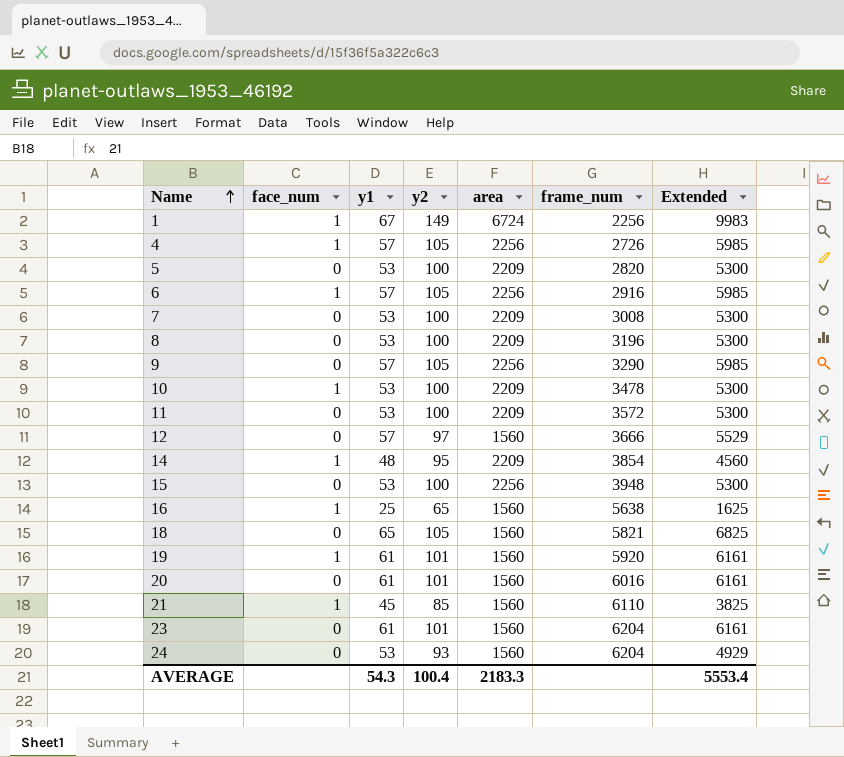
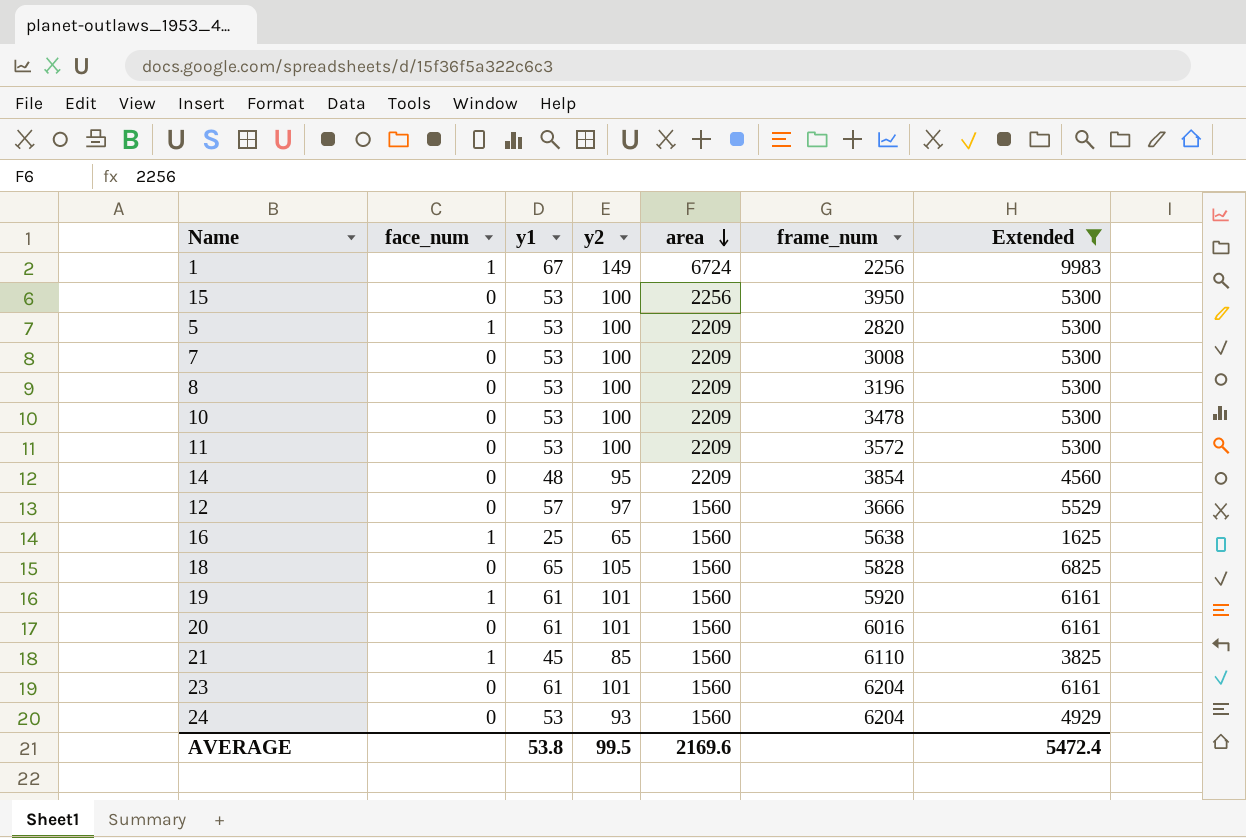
filter: none -> Extended != 5985
row order: Name ascending -> area descending
15 | frame_num: 3948 -> 3950
5 | face_num: 0 -> 1
10 | face_num: 1 -> 0
14 | face_num: 1 -> 0
18 | frame_num: 5821 -> 5828
AVERAGE | y1: 54.3 -> 53.8
AVERAGE | y2: 100.4 -> 99.5
AVERAGE | area: 2183.3 -> 2169.6
AVERAGE | Extended: 5553.4 -> 5472.4

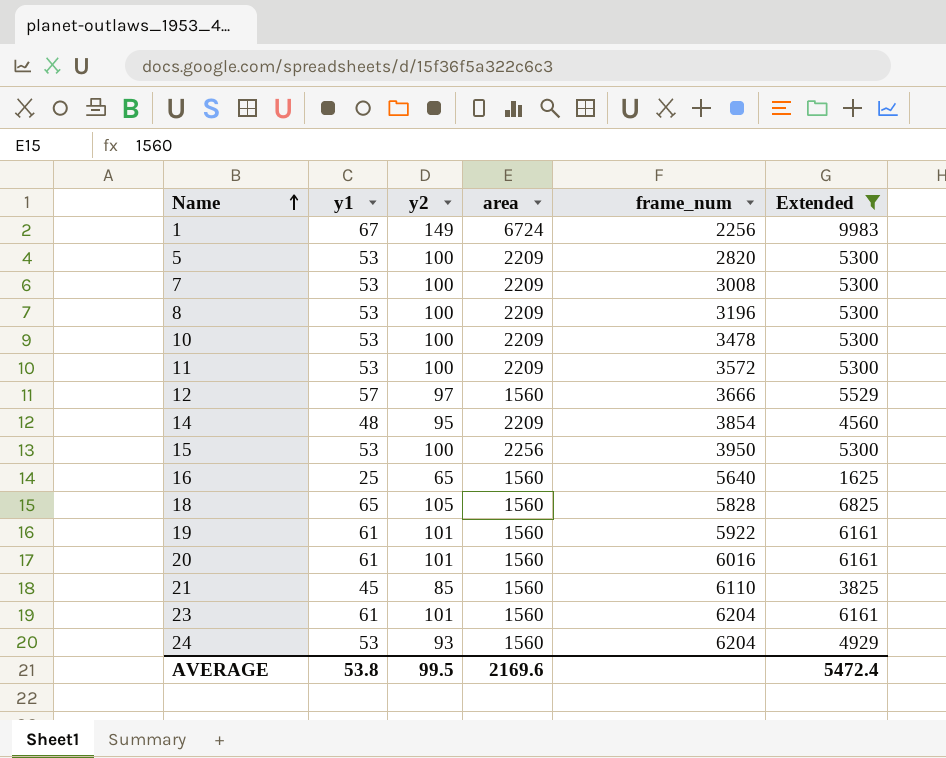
row order: area descending -> Name ascending
column face_num | position: 2 -> none
16 | frame_num: 5638 -> 5640
19 | frame_num: 5920 -> 5922

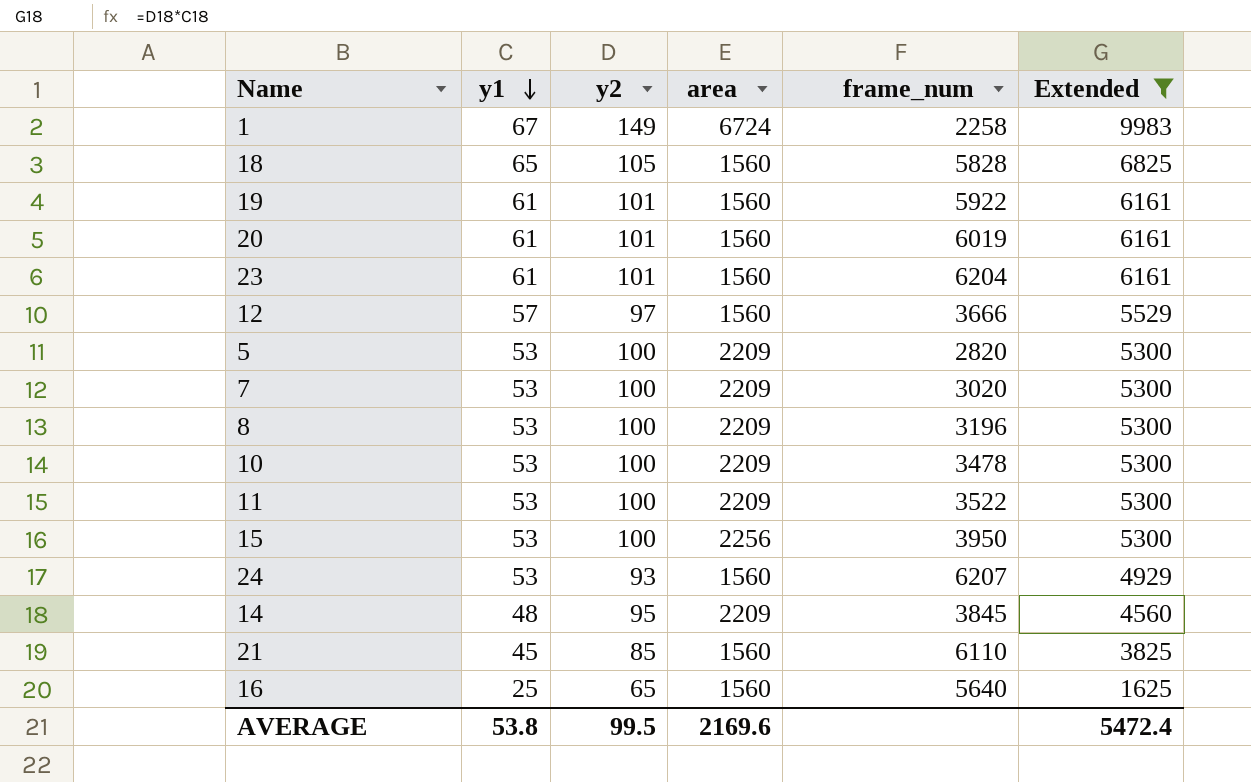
row order: Name ascending -> y1 descending
1 | frame_num: 2256 -> 2258
20 | frame_num: 6016 -> 6019
7 | frame_num: 3008 -> 3020
11 | frame_num: 3572 -> 3522
24 | frame_num: 6204 -> 6207
14 | frame_num: 3854 -> 3845

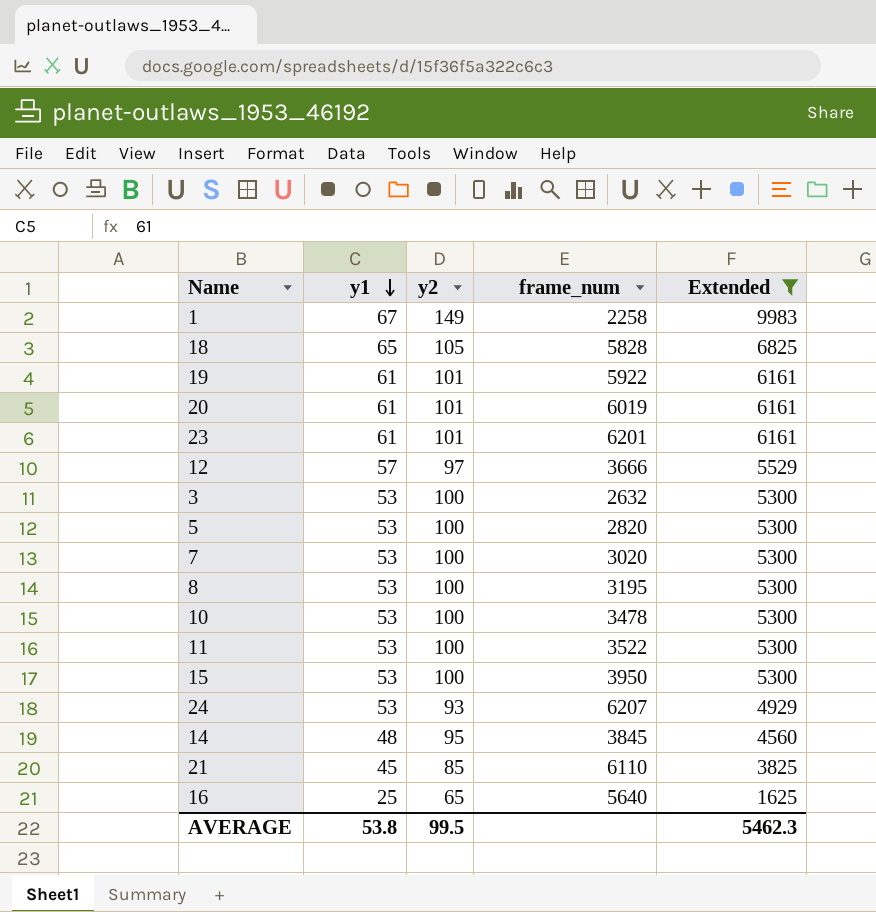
column area | position: 4 -> none
23 | frame_num: 6204 -> 6201
row 3: none -> 53 | 100 | 2632 | 5300
8 | frame_num: 3196 -> 3195
AVERAGE | Extended: 5472.4 -> 5462.3

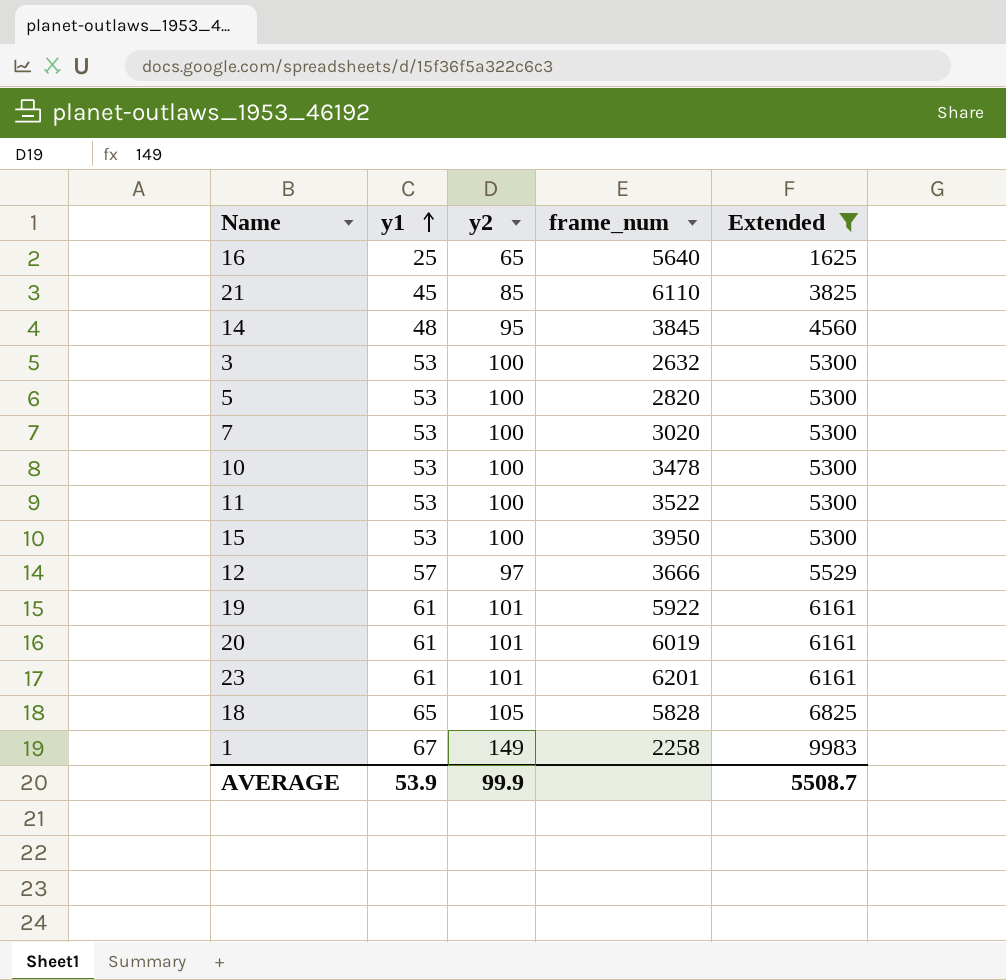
row order: y1 descending -> y1 ascending
row 8: 53 | 100 | 3195 | 5300 -> none
row 24: 53 | 93 | 6207 | 4929 -> none
AVERAGE | y1: 53.8 -> 53.9
AVERAGE | y2: 99.5 -> 99.9
AVERAGE | Extended: 5462.3 -> 5508.7

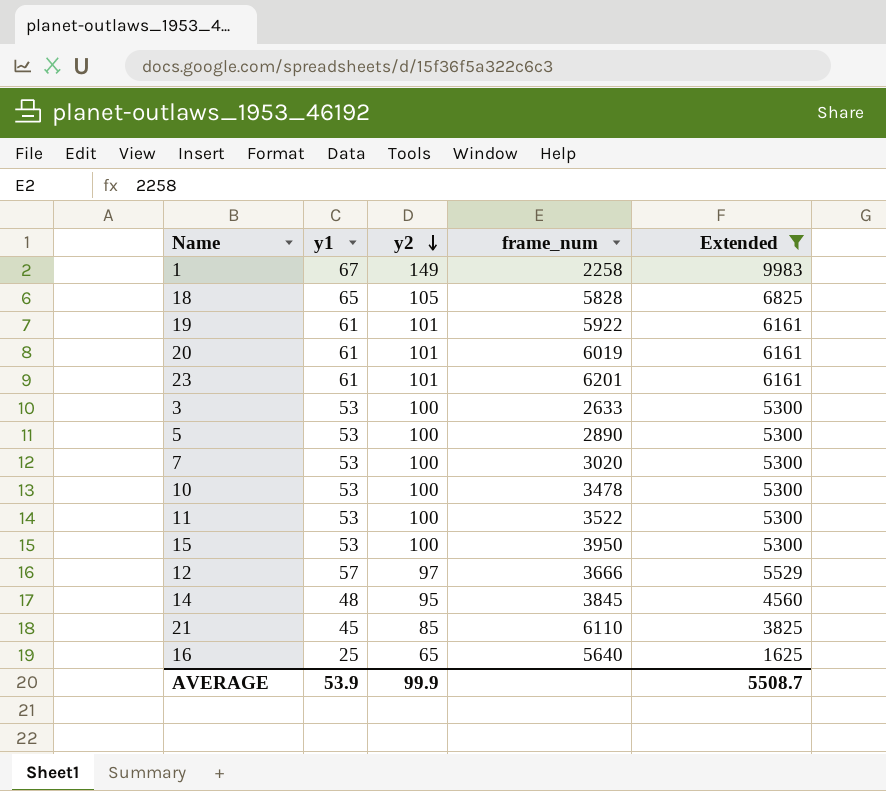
row order: y1 ascending -> y2 descending
3 | frame_num: 2632 -> 2633
5 | frame_num: 2820 -> 2890

